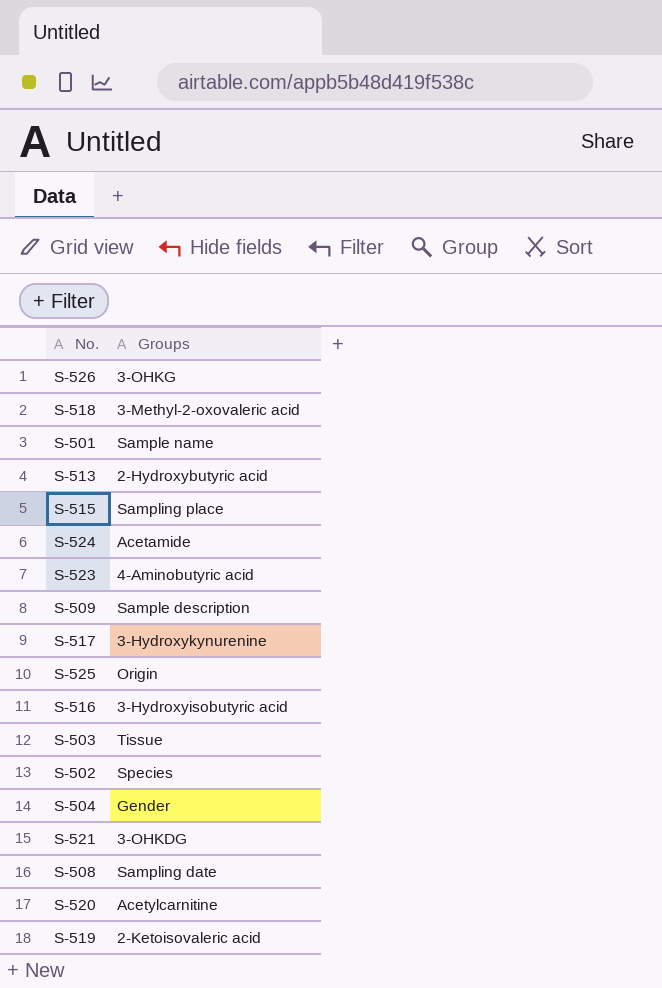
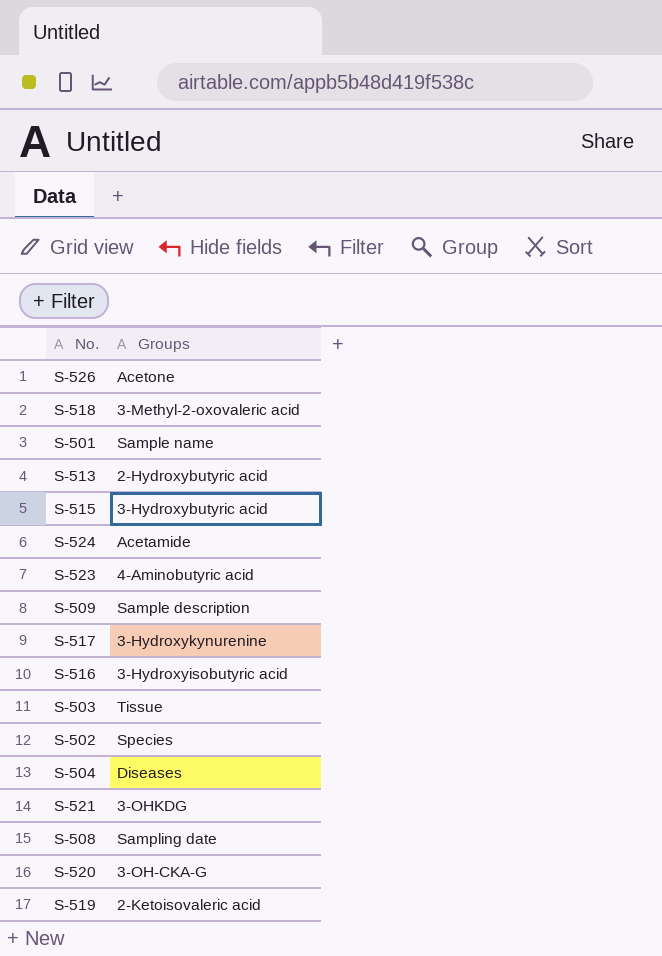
row S-525: Origin -> none
S-526 | Groups: 3-OHKG -> Acetone
S-515 | Groups: Sampling place -> 3-Hydroxybutyric acid
S-504 | Groups: Gender -> Diseases
S-520 | Groups: Acetylcarnitine -> 3-OH-CKA-G

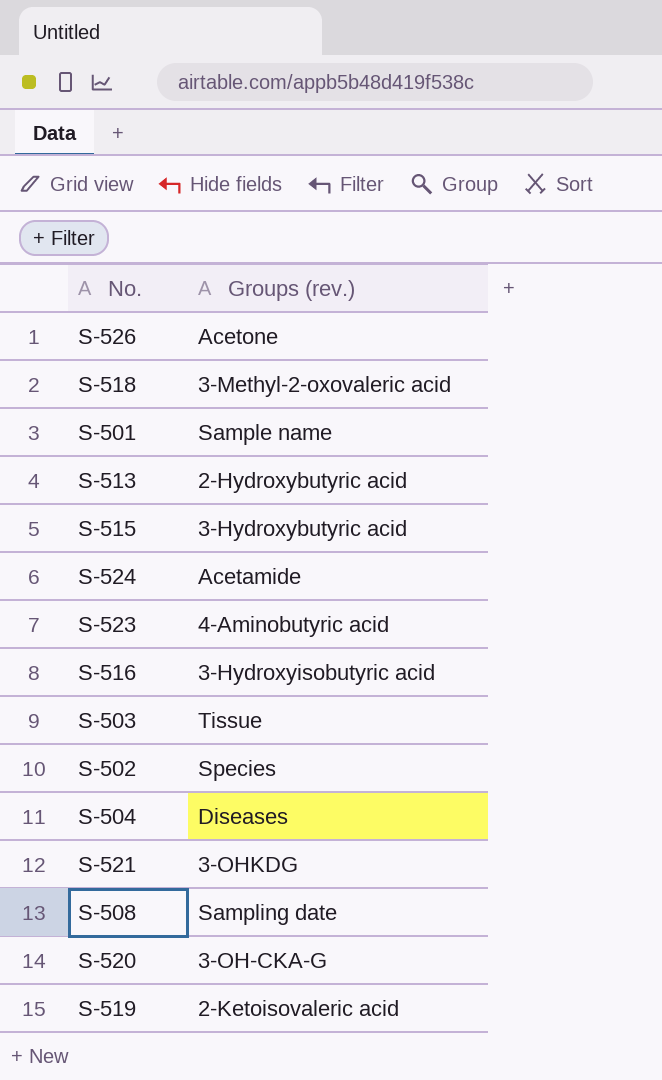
column name: Groups -> Groups (rev.)
row S-509: Sample description -> none
row S-517: 3-Hydroxykynurenine -> none

